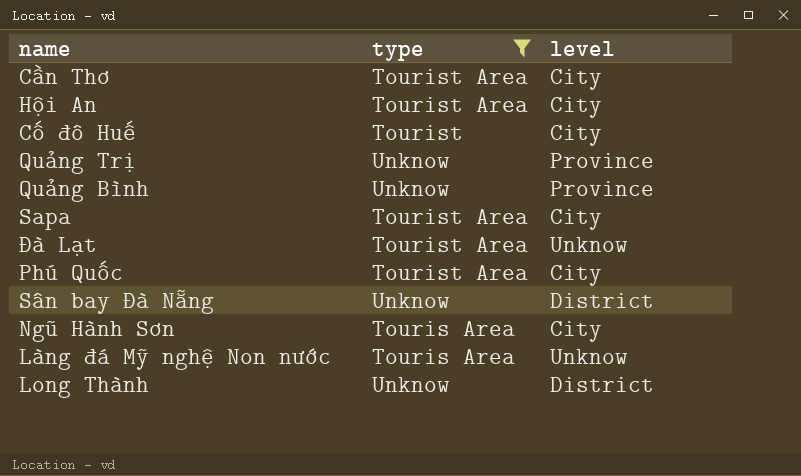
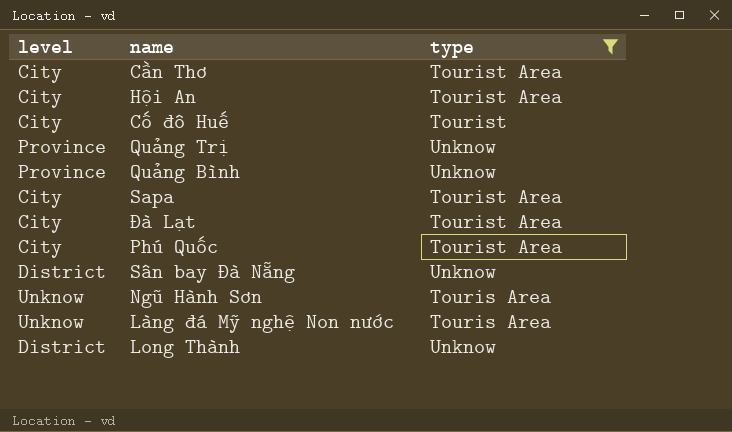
column level | position: 3 -> 1
Đà Lạt | level: Unknow -> City
Ngũ Hành Sơn | level: City -> Unknow

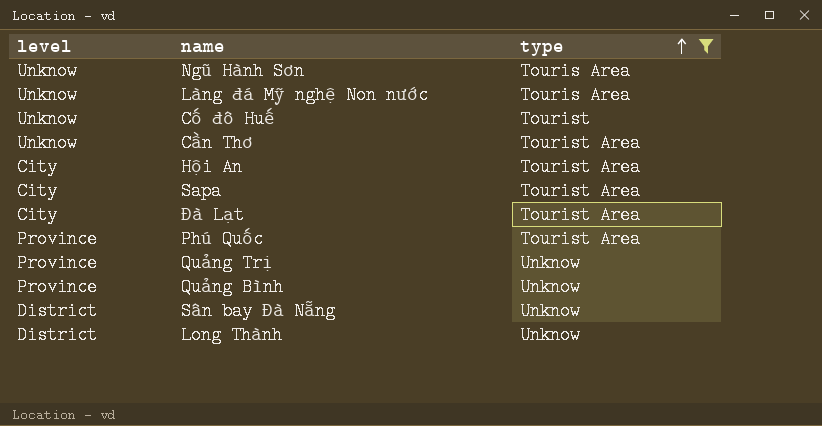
row order: none -> type ascending
Cố đô Huế | level: City -> Unknow
Cần Thơ | level: City -> Unknow
Phú Quốc | level: City -> Province

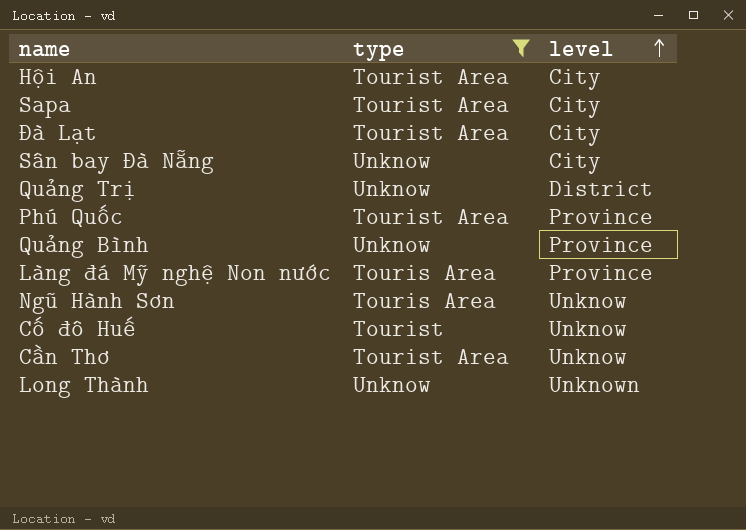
row order: type ascending -> level ascending
column level | position: 1 -> 3
Sân bay Đà Nẵng | level: District -> City
Quảng Trị | level: Province -> District
Làng đá Mỹ nghệ Non nước | level: Unknow -> Province
Long Thành | level: District -> Unknown

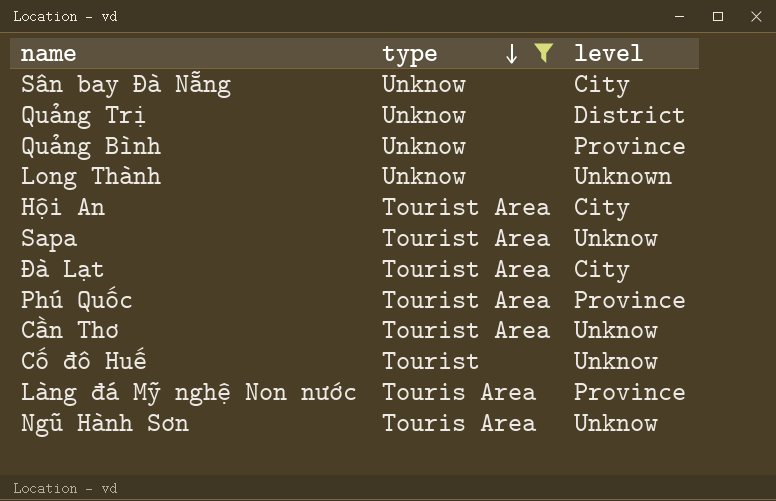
row order: level ascending -> type descending
Sapa | level: City -> Unknow

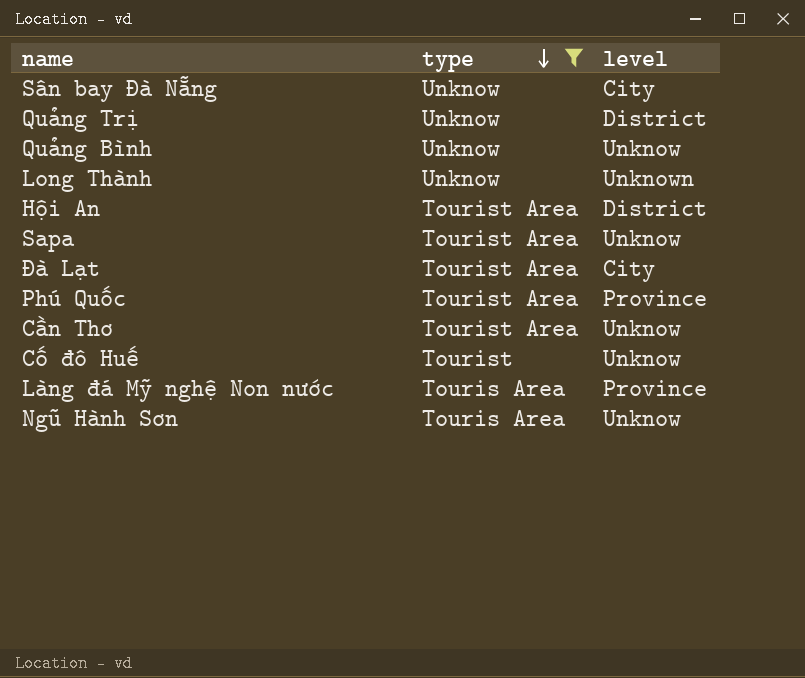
Quảng Bình | level: Province -> Unknow
Hội An | level: City -> District

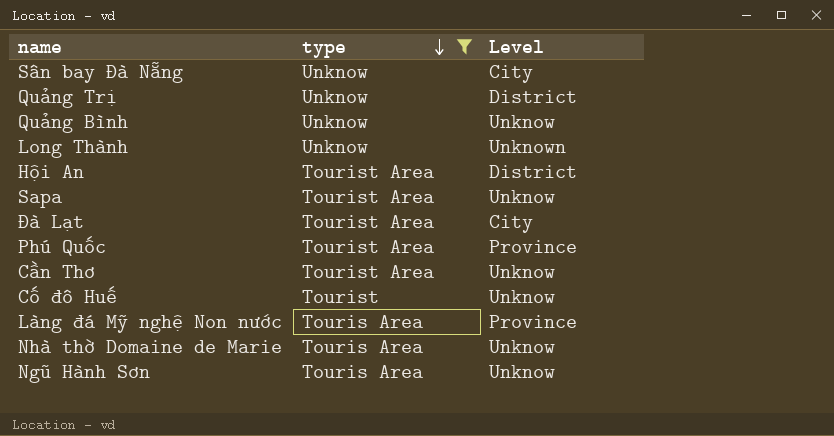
column name: level -> Level
row Nhà thờ Domaine de Marie: none -> Touris Area | Unknow

